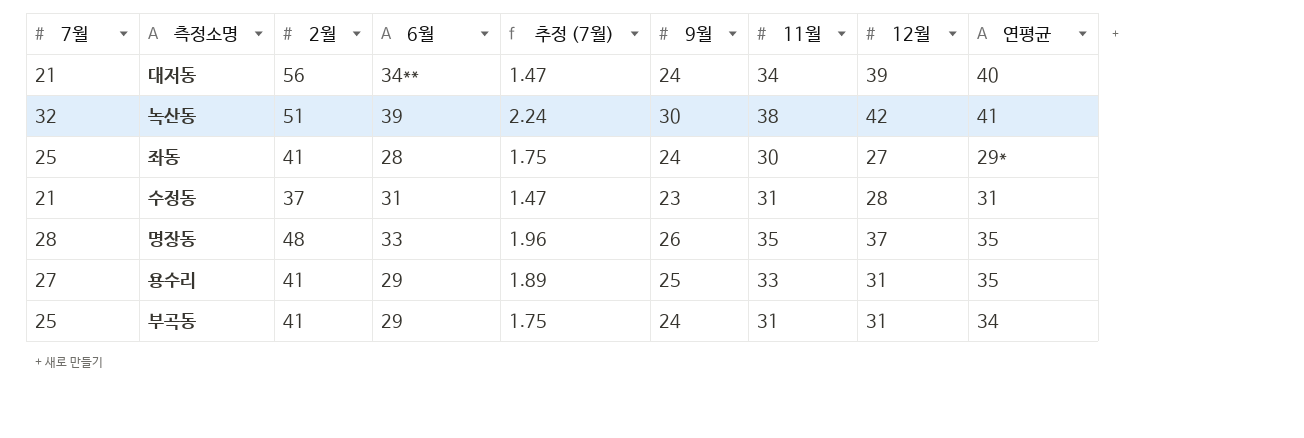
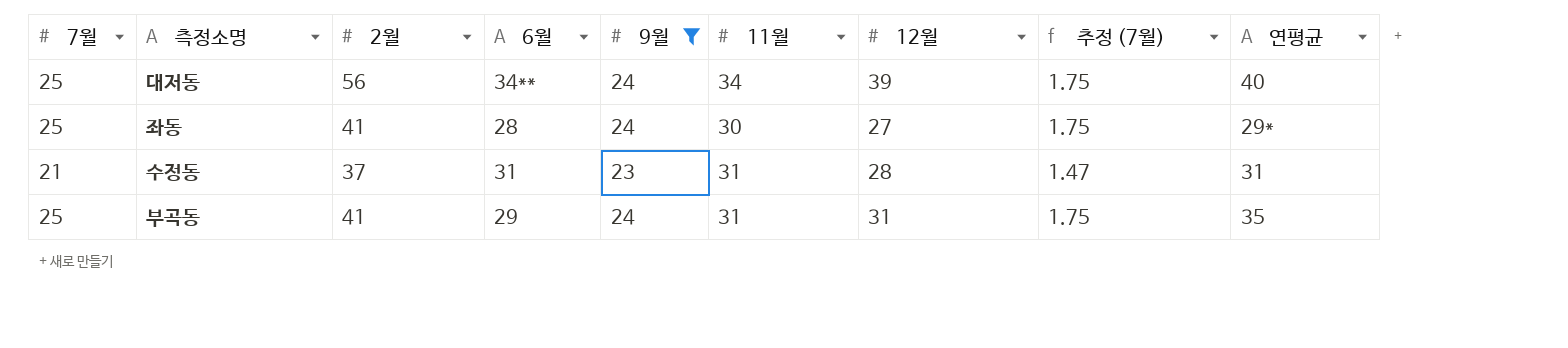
filter: none -> 9월 <= 24
column 추정 (7월) | position: 5 -> 8
대저동 | 7월: 21 -> 25
대저동 | 추정 (7월): 1.47 -> 1.75
부곡동 | 연평균: 34 -> 35

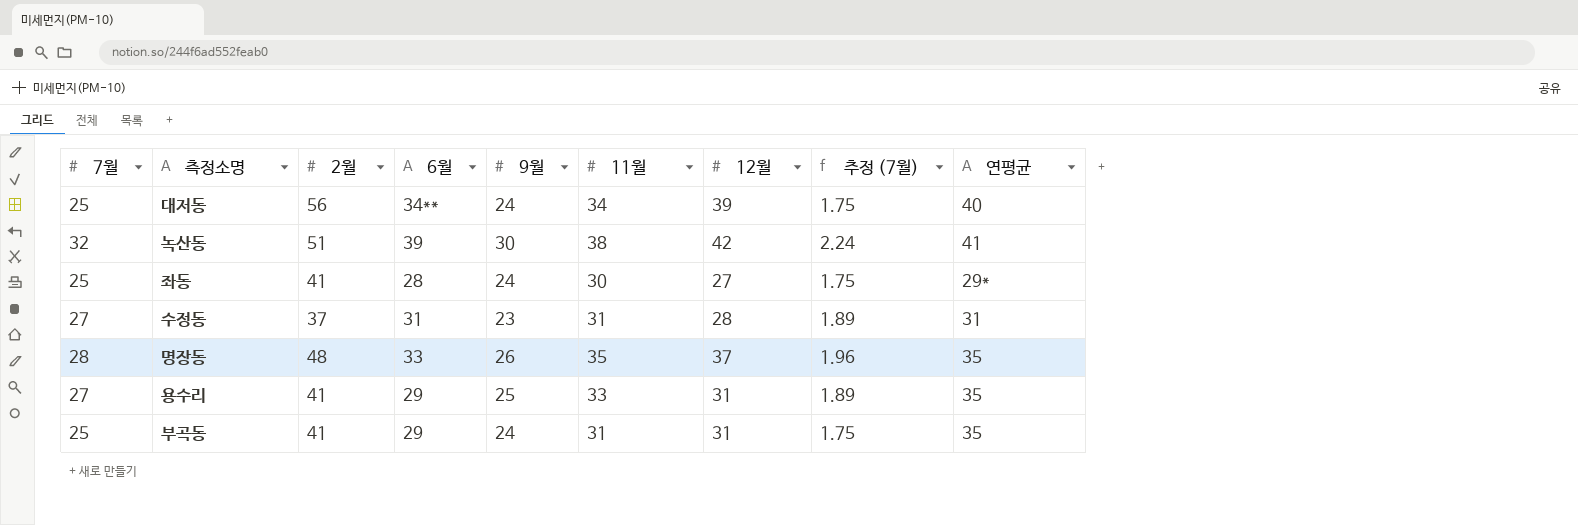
filter: 9월 <= 24 -> none
수정동 | 7월: 21 -> 27
수정동 | 추정 (7월): 1.47 -> 1.89

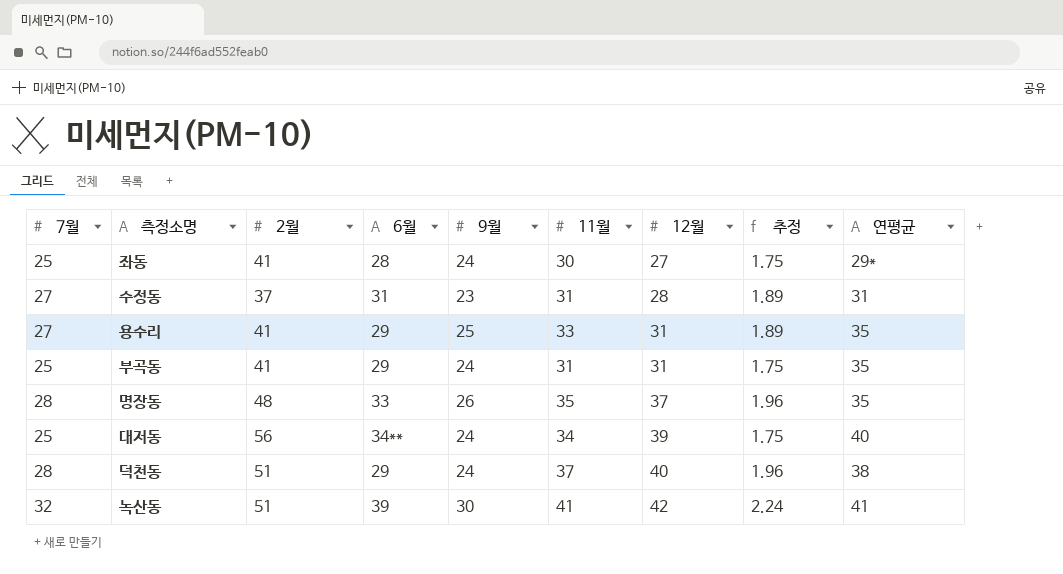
row order: none -> 12월 ascending
column name: 추정 (7월) -> 추정
row 덕천동: none -> 28 | 51 | 29 | 24 | 37 | 40 | 1.96 | 38
녹산동 | 11월: 38 -> 41

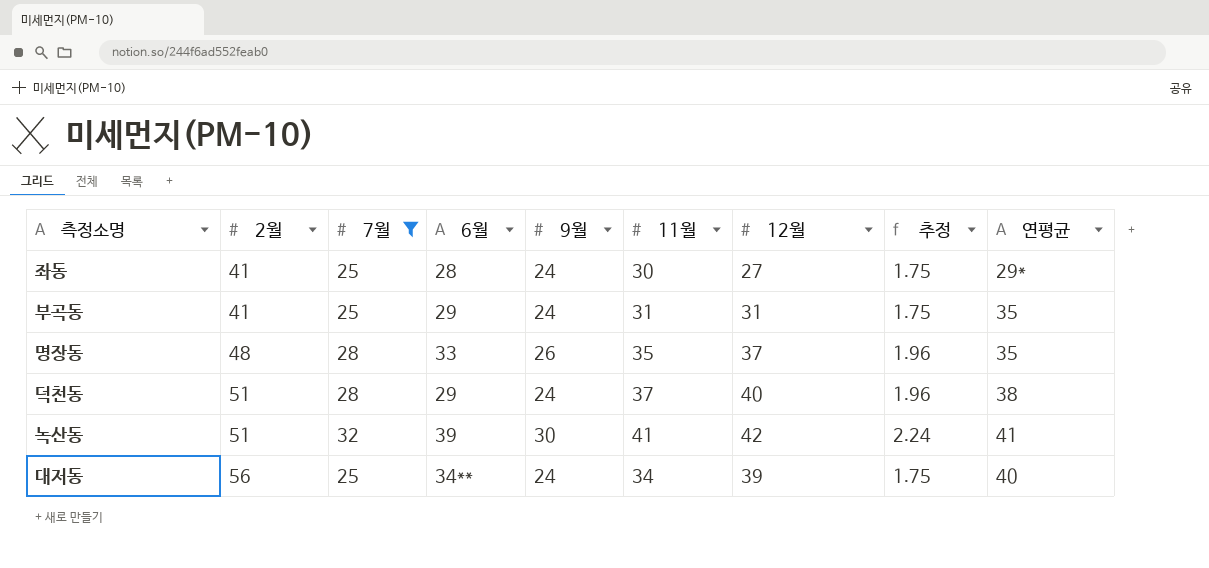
filter: none -> 7월 != 27
row order: 12월 ascending -> 2월 ascending
column 7월 | position: 1 -> 3

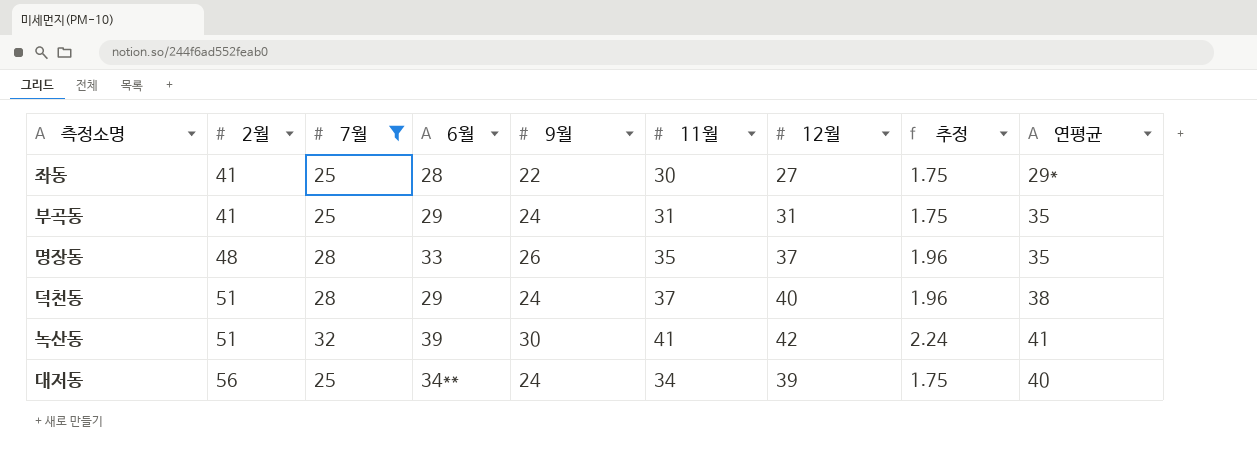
좌동 | 9월: 24 -> 22

